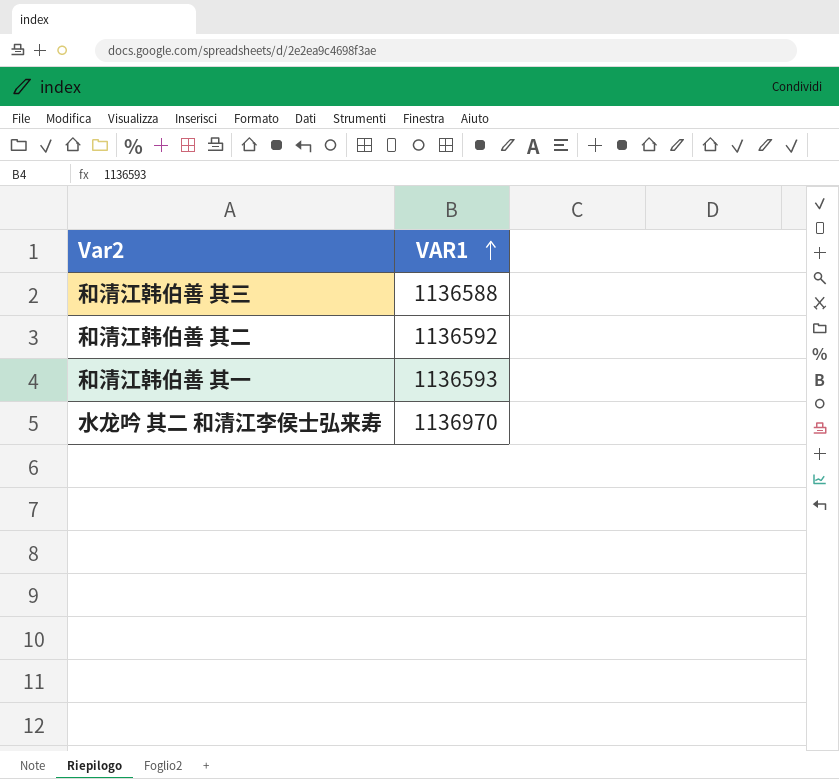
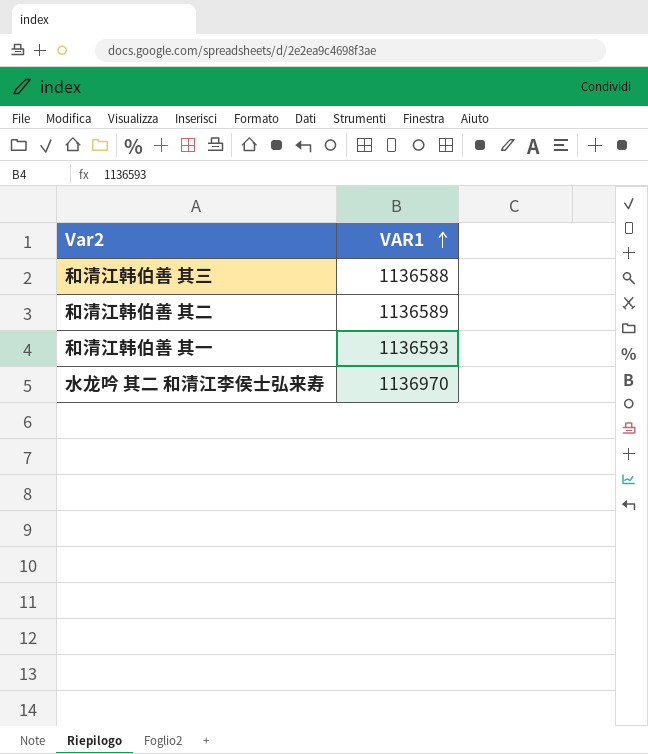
和清江韩伯善 其二 | VAR1: 1136592 -> 1136589

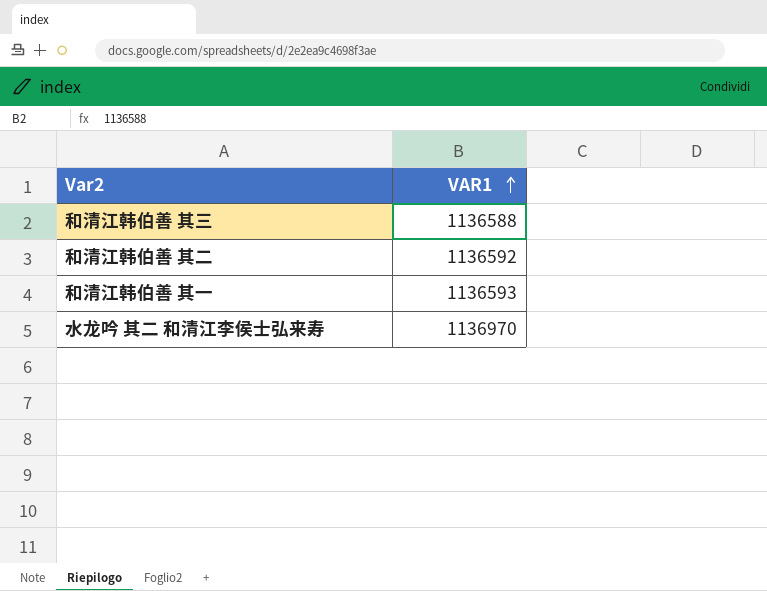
和清江韩伯善 其二 | VAR1: 1136589 -> 1136592

